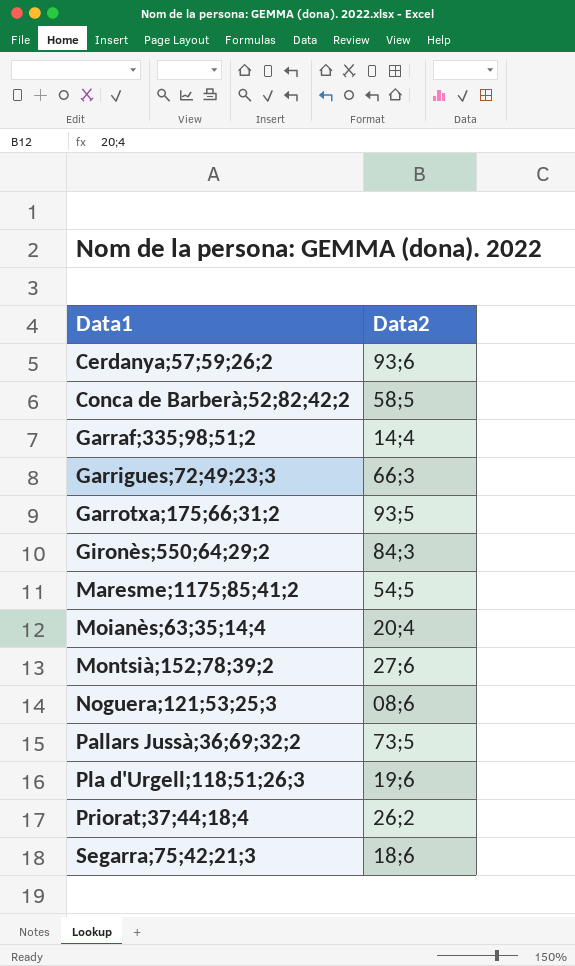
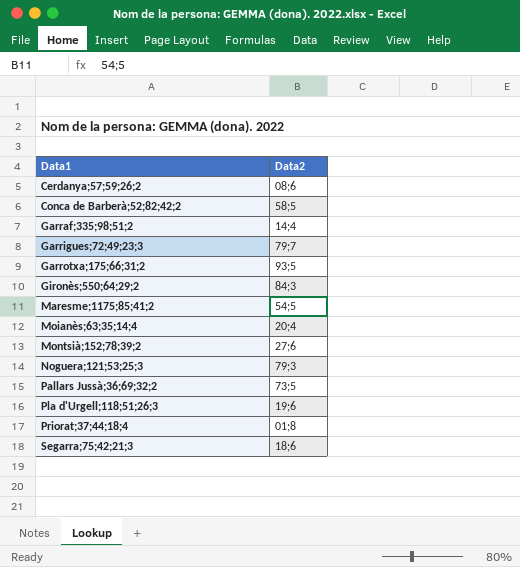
Cerdanya;57;59;26;2 | Data2: 93;6 -> 08;6
Garrigues;72;49;23;3 | Data2: 66;3 -> 79;7
Noguera;121;53;25;3 | Data2: 08;6 -> 79;3
Priorat;37;44;18;4 | Data2: 26;2 -> 01;8

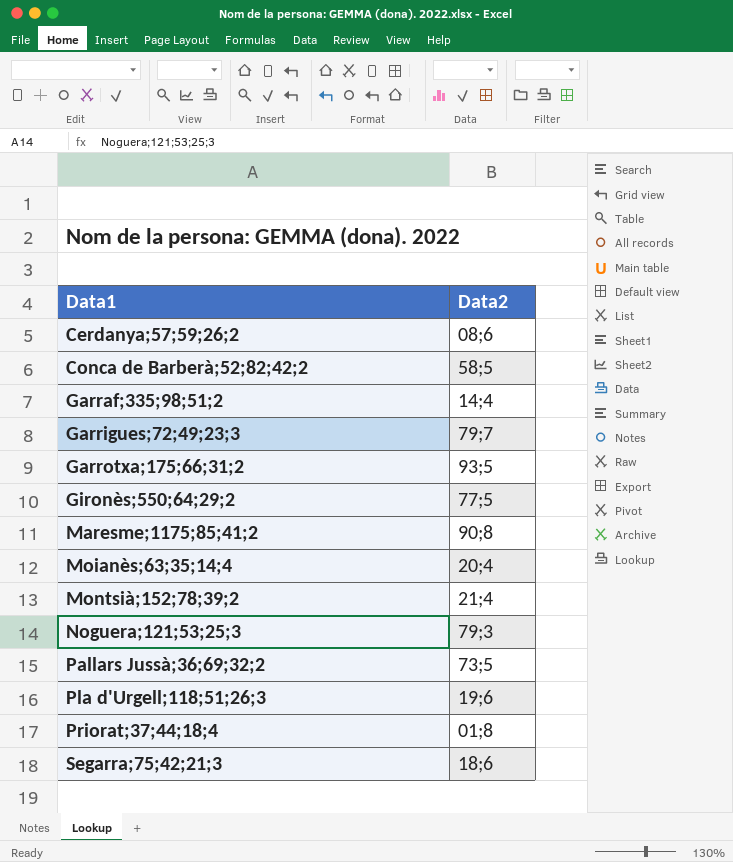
Gironès;550;64;29;2 | Data2: 84;3 -> 77;5
Maresme;1175;85;41;2 | Data2: 54;5 -> 90;8
Montsià;152;78;39;2 | Data2: 27;6 -> 21;4

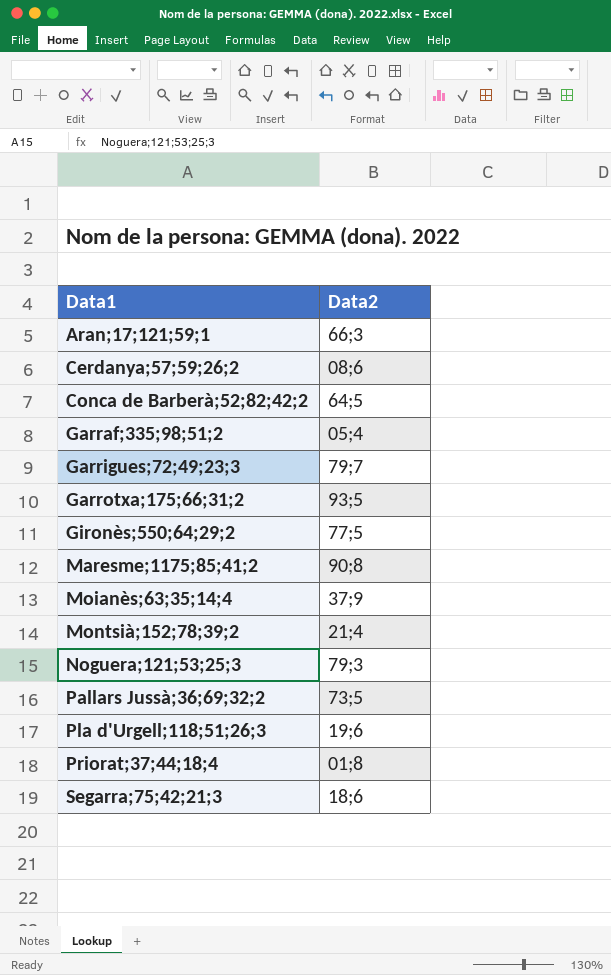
row Aran;17;121;59;1: none -> 66;3
Conca de Barberà;52;82;42;2 | Data2: 58;5 -> 64;5
Garraf;335;98;51;2 | Data2: 14;4 -> 05;4
Moianès;63;35;14;4 | Data2: 20;4 -> 37;9

